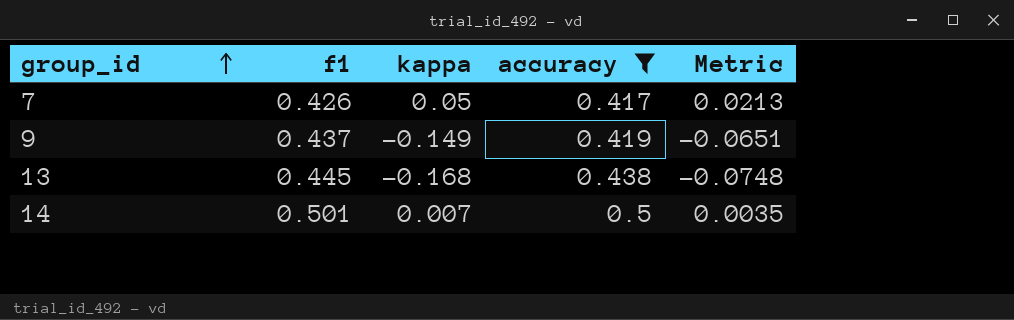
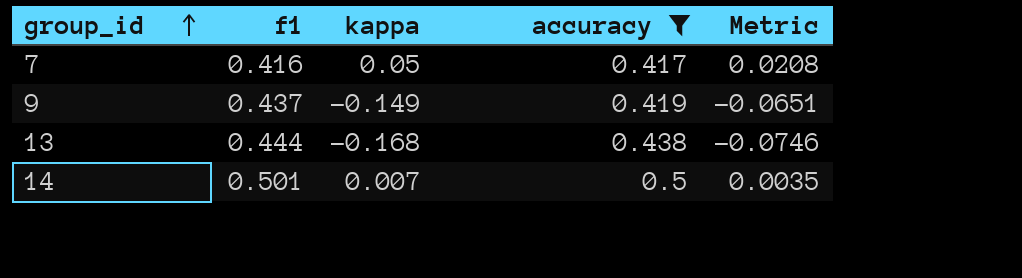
7 | f1: 0.426 -> 0.416
7 | Metric: 0.0213 -> 0.0208
13 | f1: 0.445 -> 0.444
13 | Metric: -0.0748 -> -0.0746

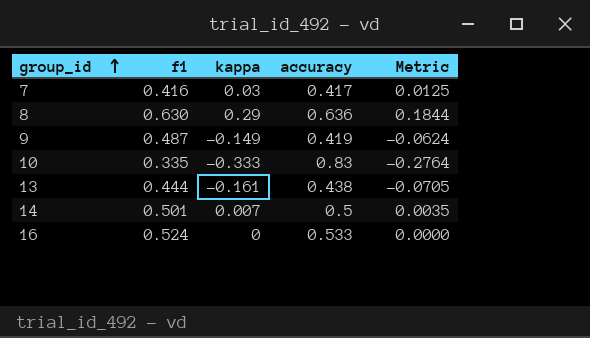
filter: accuracy <= 0.5 -> none
column Metric | formula: [f1] * [kappa] -> [kappa] * [accuracy]
7 | kappa: 0.05 -> 0.03
9 | f1: 0.437 -> 0.487
13 | kappa: -0.168 -> -0.161

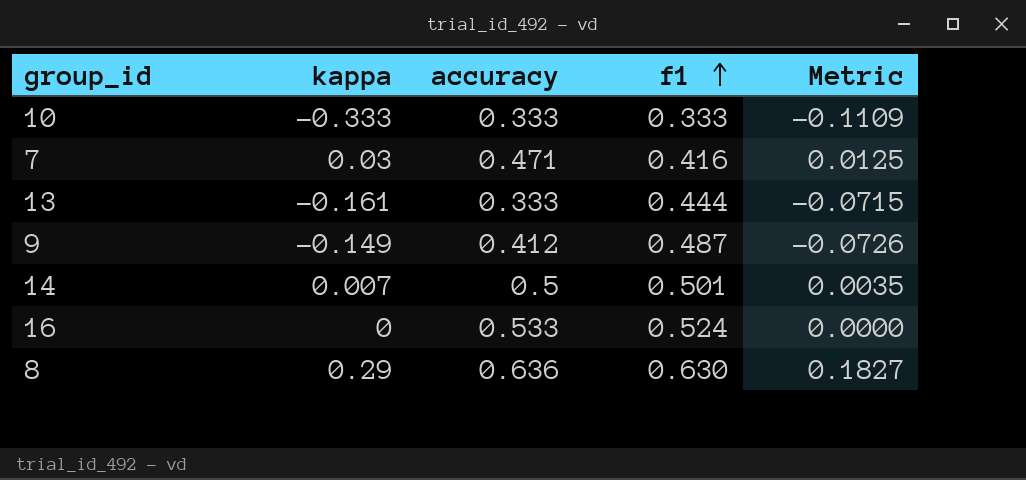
row order: group_id ascending -> f1 ascending
column f1 | position: 2 -> 4
column Metric | formula: [kappa] * [accuracy] -> [kappa] * [f1]
10 | accuracy: 0.83 -> 0.333
10 | f1: 0.335 -> 0.333
7 | accuracy: 0.417 -> 0.471
13 | accuracy: 0.438 -> 0.333
9 | accuracy: 0.419 -> 0.412

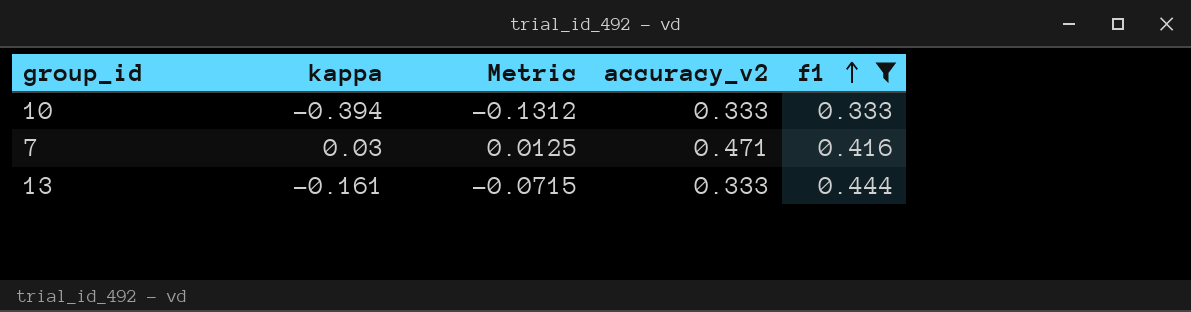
filter: none -> f1 <= 0.444
column Metric | position: 5 -> 3
column name: accuracy -> accuracy_v2
10 | kappa: -0.333 -> -0.394
10 | Metric: -0.1109 -> -0.1312

